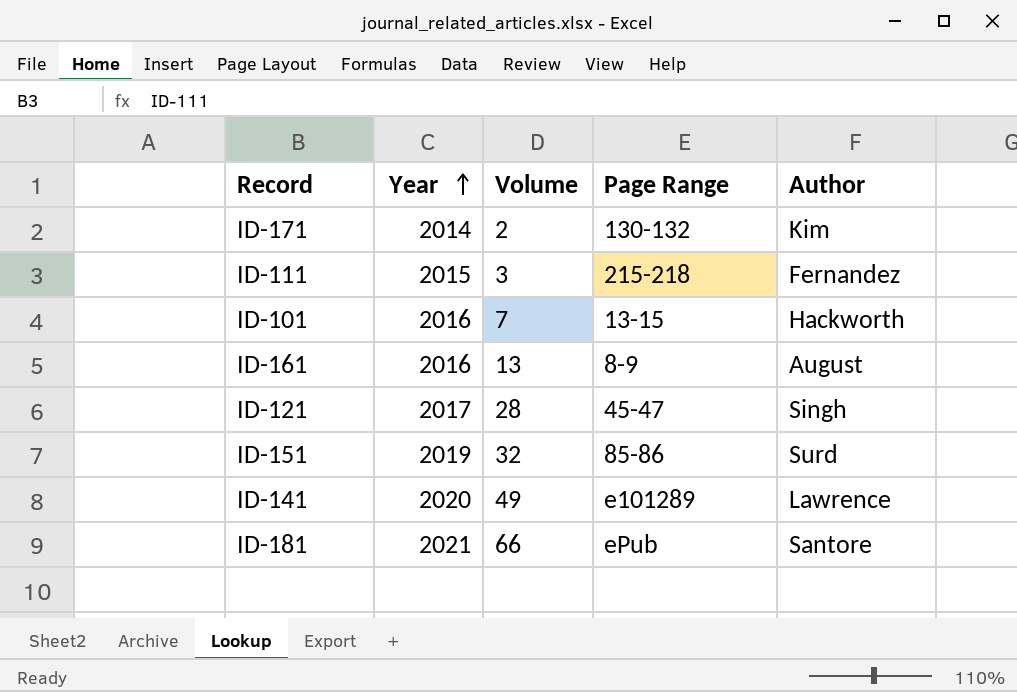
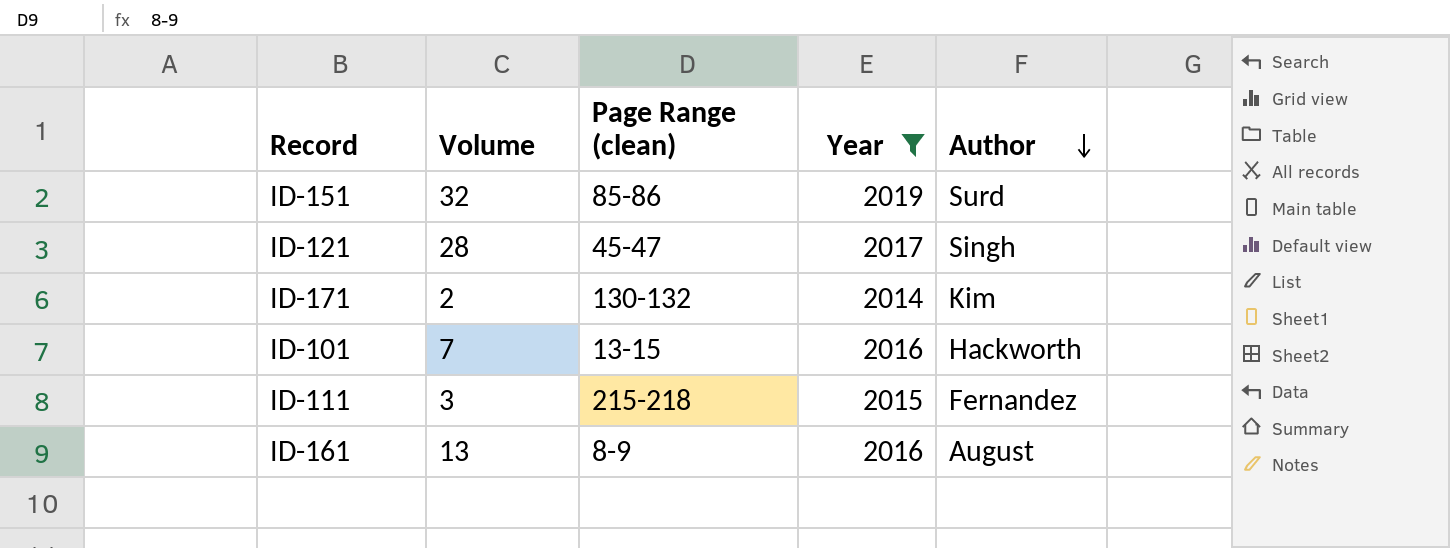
filter: none -> Year <= 2019
row order: Year ascending -> Author descending
column name: Page Range -> Page Range (clean)
column Year | position: 2 -> 4

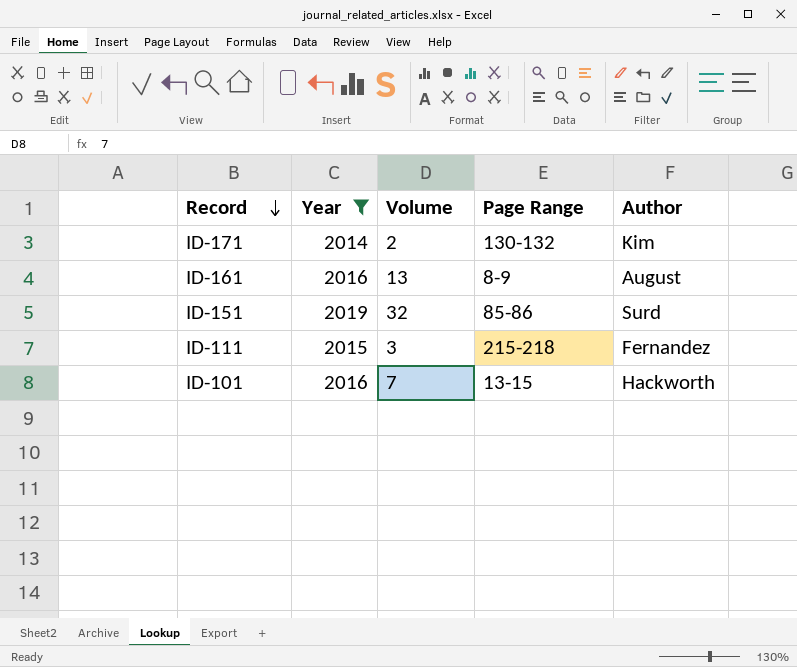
row order: Author descending -> Record descending
column Year | position: 4 -> 2
column name: Page Range (clean) -> Page Range
row ID-121: 28 | 45-47 | 2017 | Singh -> none

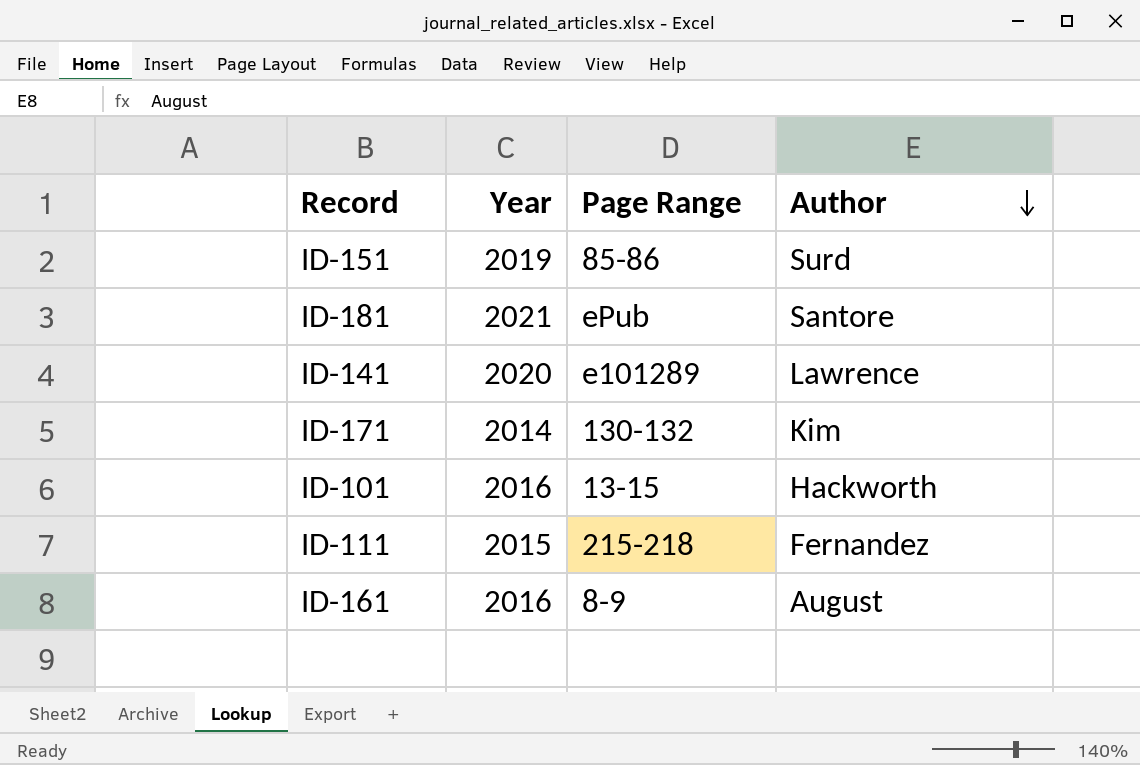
filter: Year <= 2019 -> none
row order: Record descending -> Author descending
column Volume | position: 3 -> none

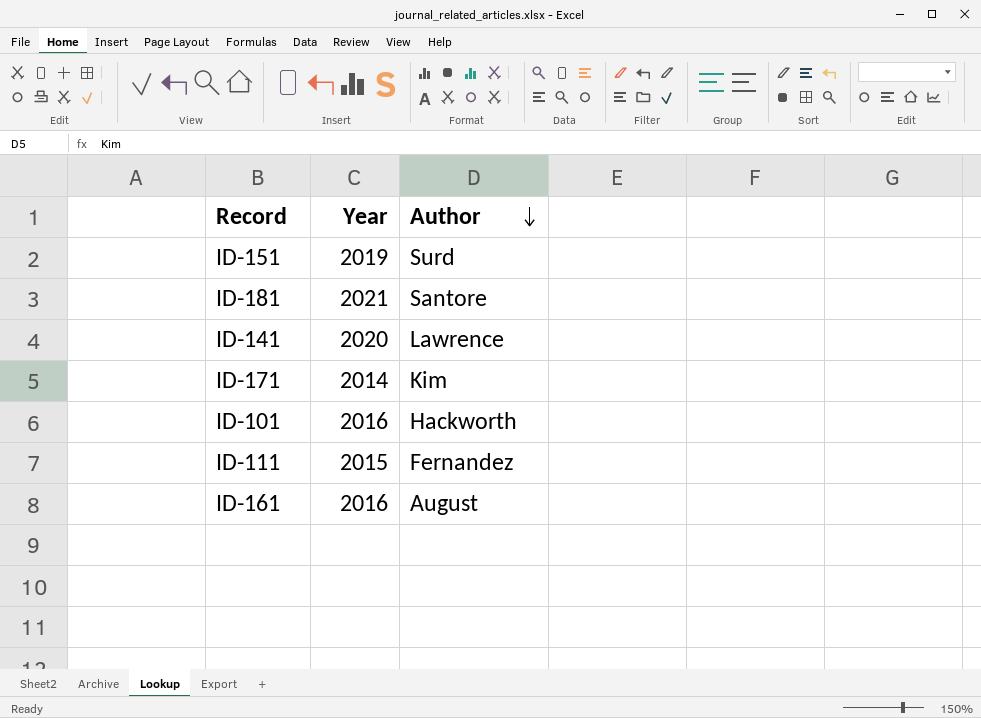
column Page Range | position: 3 -> none

